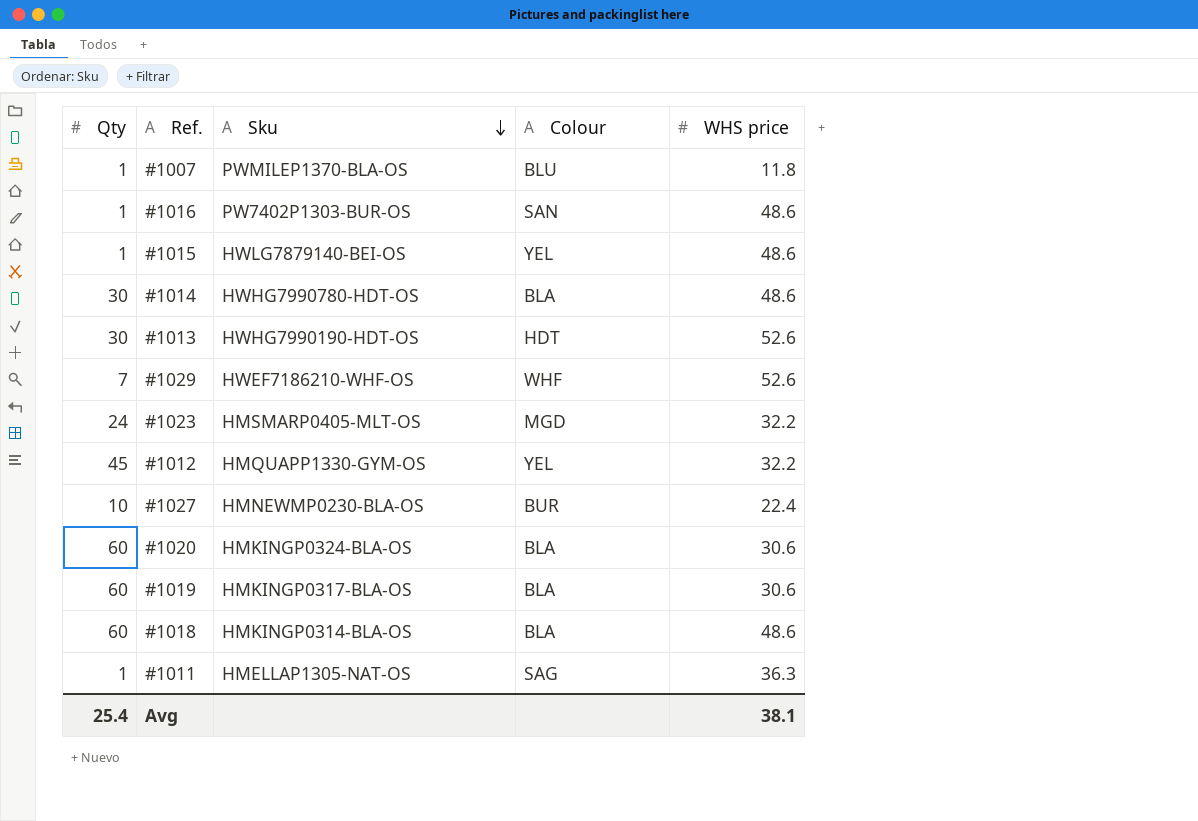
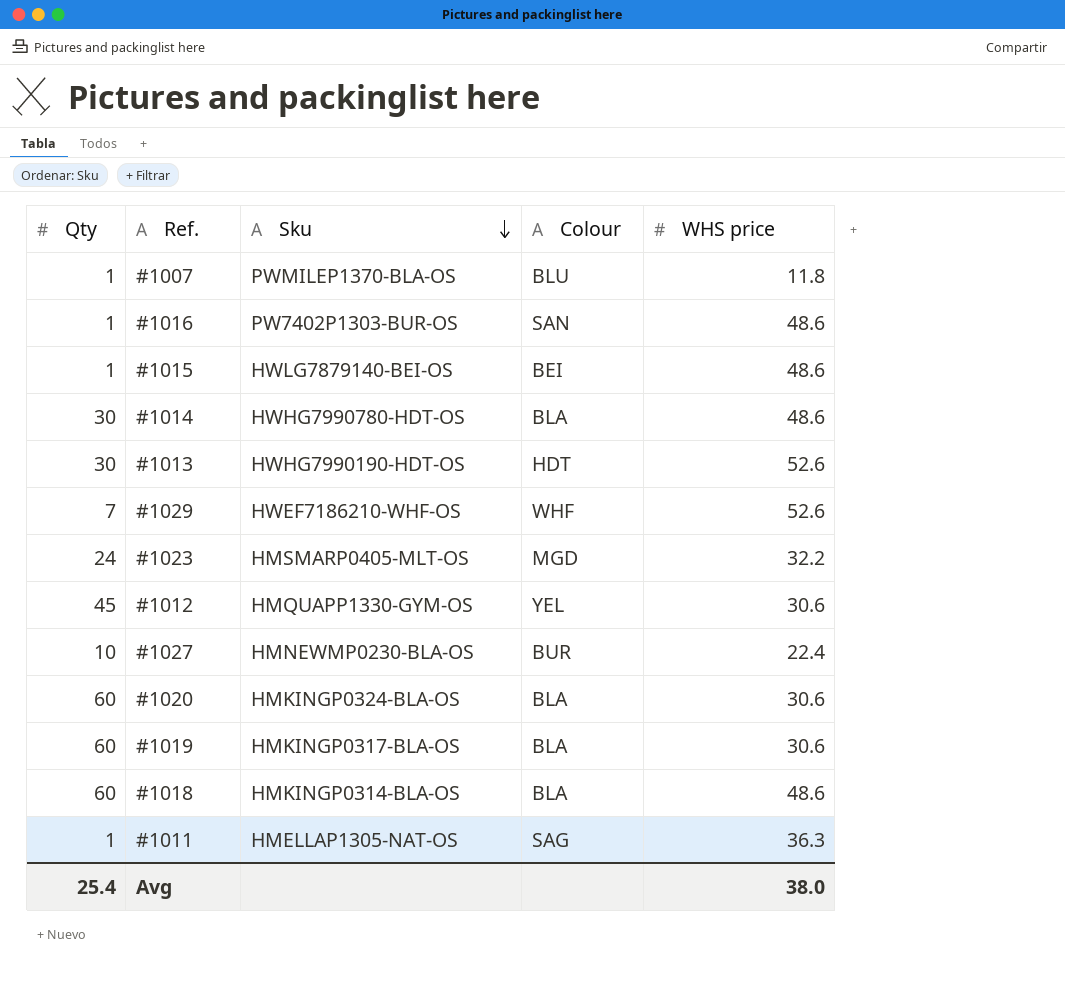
#1015 | Colour: YEL -> BEI
#1012 | WHS price: 32.2 -> 30.6
Avg | WHS price: 38.1 -> 38.0

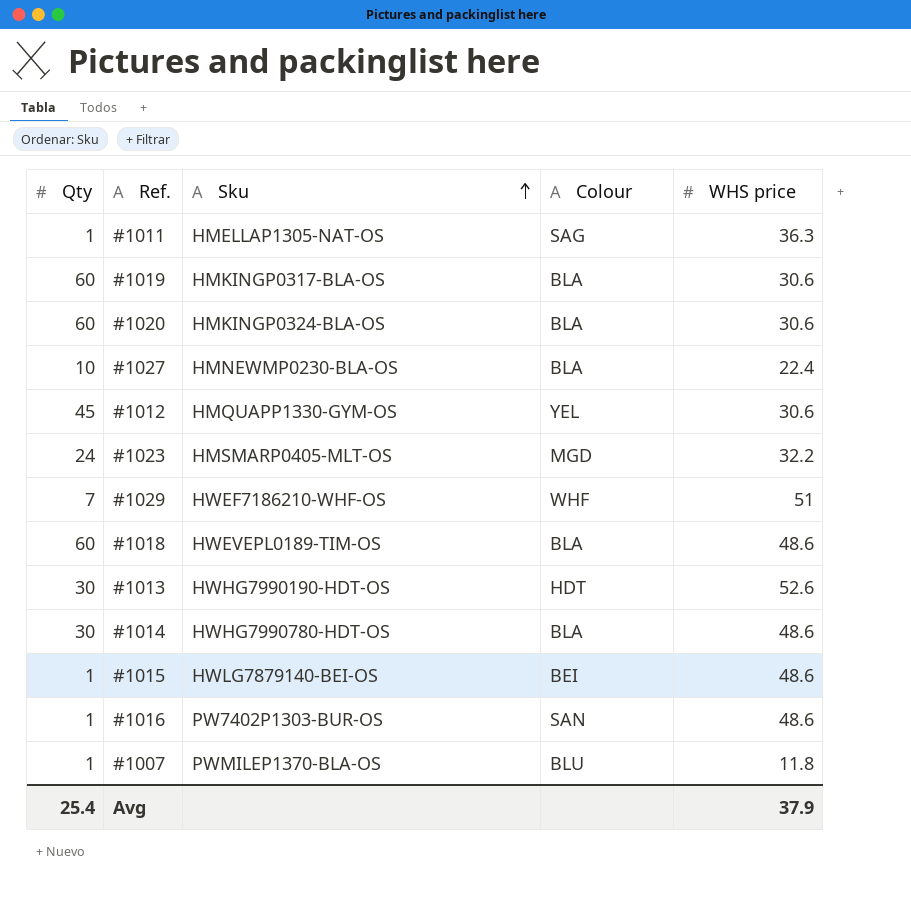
row order: Sku descending -> Sku ascending
#1027 | Colour: BUR -> BLA
#1029 | WHS price: 52.6 -> 51
#1018 | Sku: HMKINGP0314-BLA-OS -> HWEVEPL0189-TIM-OS
Avg | WHS price: 38.0 -> 37.9

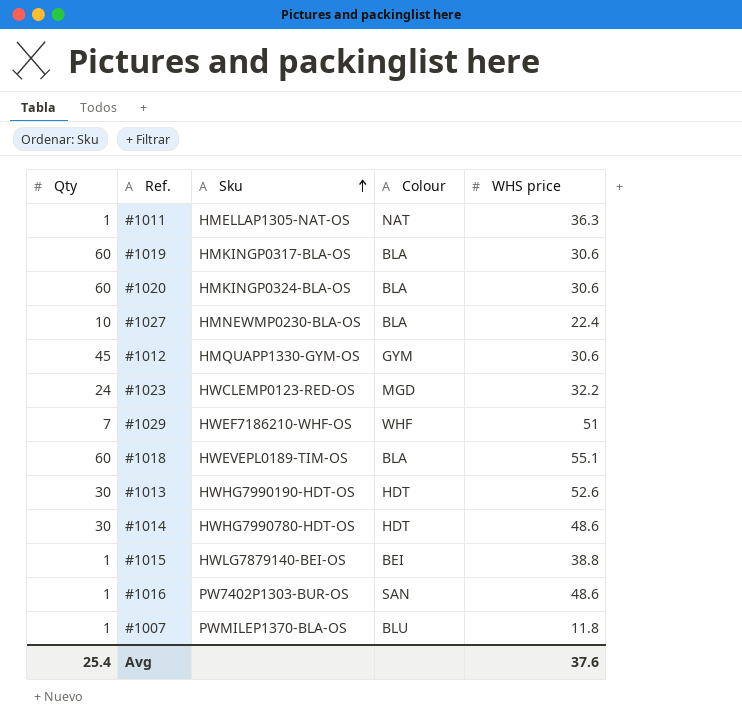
#1011 | Colour: SAG -> NAT
#1012 | Colour: YEL -> GYM
#1023 | Sku: HMSMARP0405-MLT-OS -> HWCLEMP0123-RED-OS
#1018 | WHS price: 48.6 -> 55.1
#1014 | Colour: BLA -> HDT
#1015 | WHS price: 48.6 -> 38.8
Avg | WHS price: 37.9 -> 37.6

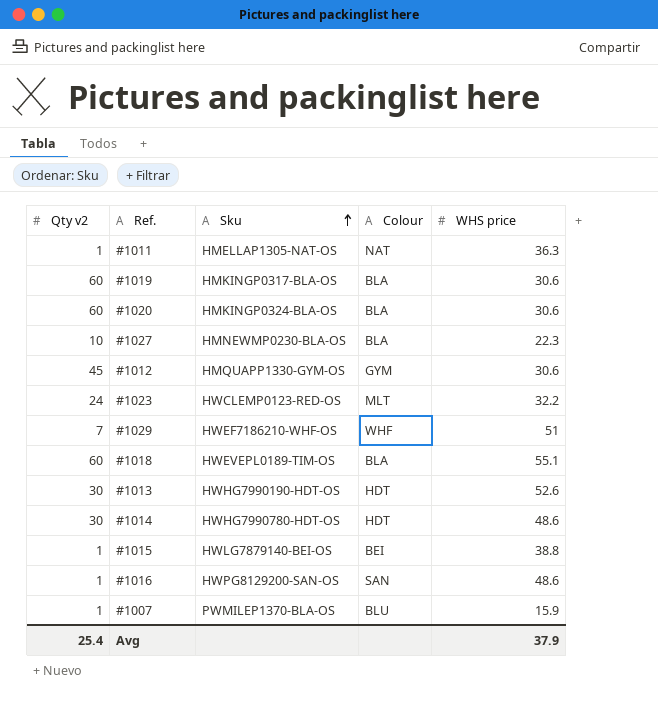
column name: Qty -> Qty v2
#1027 | WHS price: 22.4 -> 22.3
#1023 | Colour: MGD -> MLT
#1016 | Sku: PW7402P1303-BUR-OS -> HWPG8129200-SAN-OS
#1007 | WHS price: 11.8 -> 15.9
Avg | WHS price: 37.6 -> 37.9

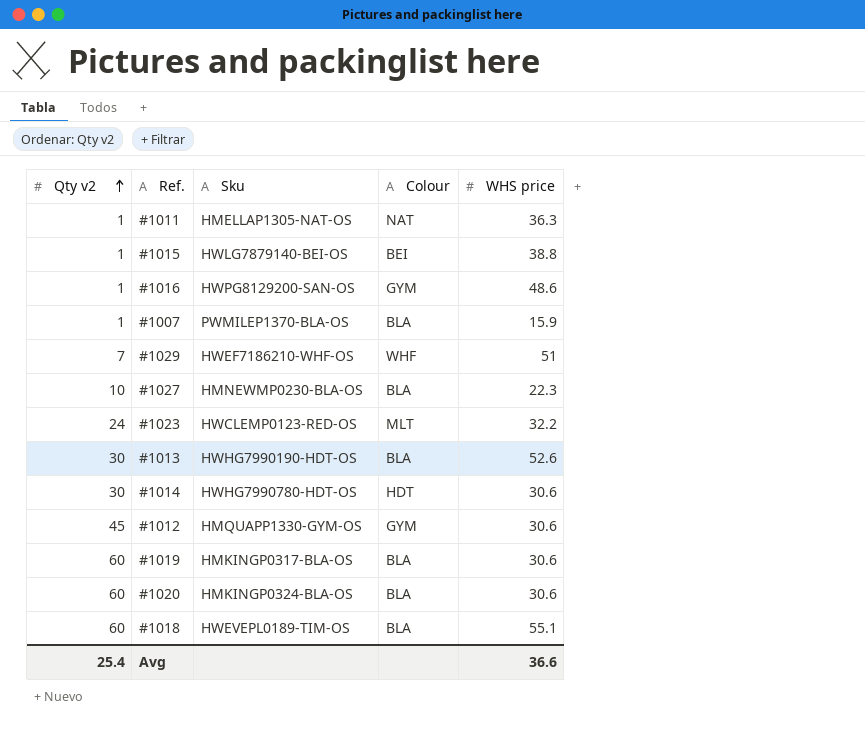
row order: Sku ascending -> Qty v2 ascending
#1016 | Colour: SAN -> GYM
#1007 | Colour: BLU -> BLA
#1013 | Colour: HDT -> BLA
#1014 | WHS price: 48.6 -> 30.6
Avg | WHS price: 37.9 -> 36.6

